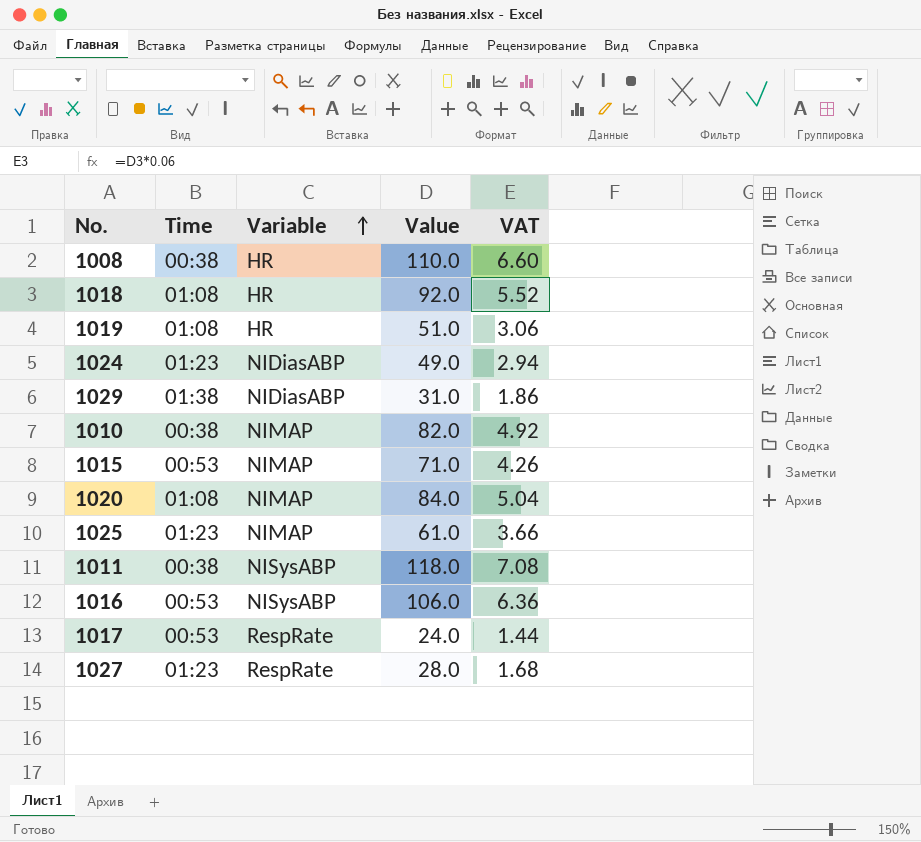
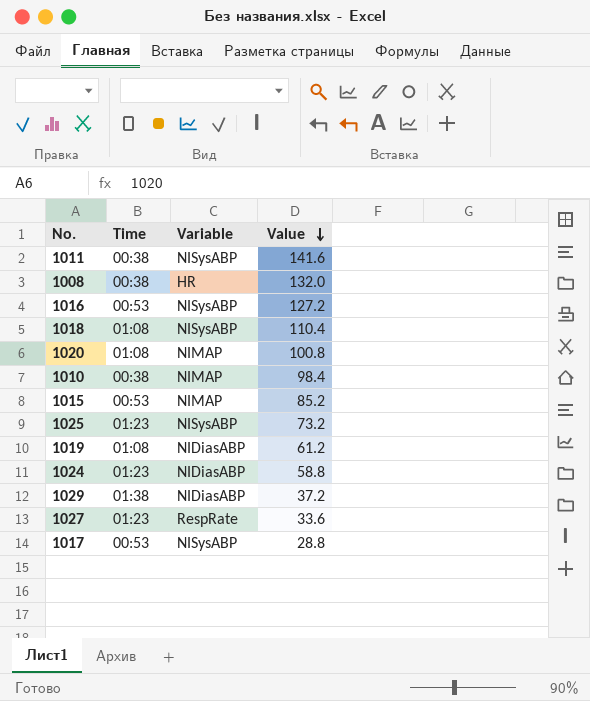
row order: Variable ascending -> Value descending
column VAT | formula: [Value] * 0.06 -> none
1011 | Value: 118.0 -> 141.6
1008 | Value: 110.0 -> 132.0
1016 | Value: 106.0 -> 127.2
1018 | Variable: HR -> NISysABP
1018 | Value: 92.0 -> 110.4
1020 | Value: 84.0 -> 100.8
1010 | Value: 82.0 -> 98.4
1015 | Value: 71.0 -> 85.2
1025 | Variable: NIMAP -> NISysABP
1025 | Value: 61.0 -> 73.2
1019 | Variable: HR -> NIDiasABP
1019 | Value: 51.0 -> 61.2
1024 | Value: 49.0 -> 58.8
1029 | Value: 31.0 -> 37.2
1027 | Value: 28.0 -> 33.6
1017 | Variable: RespRate -> NISysABP
1017 | Value: 24.0 -> 28.8

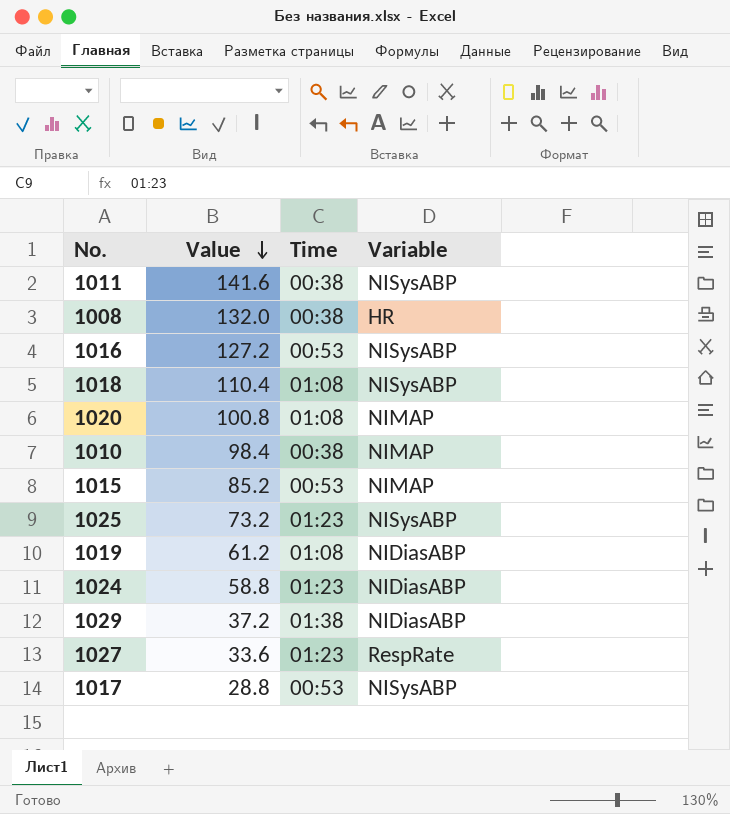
column Value | position: 4 -> 2

